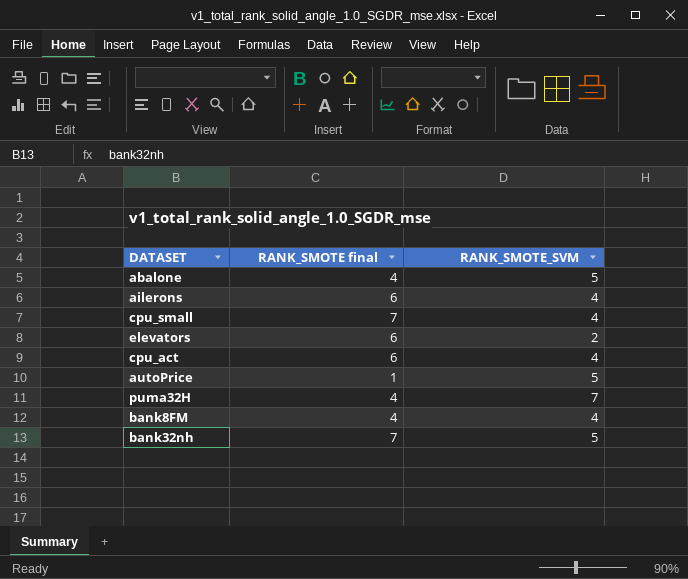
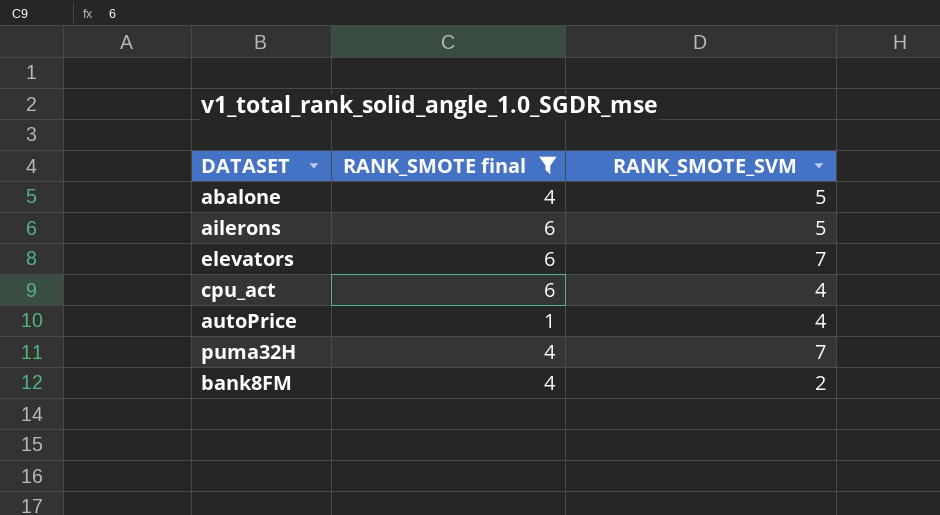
filter: none -> RANK_SMOTE final != 7
ailerons | RANK_SMOTE_SVM: 4 -> 5
elevators | RANK_SMOTE_SVM: 2 -> 7
autoPrice | RANK_SMOTE_SVM: 5 -> 4
bank8FM | RANK_SMOTE_SVM: 4 -> 2

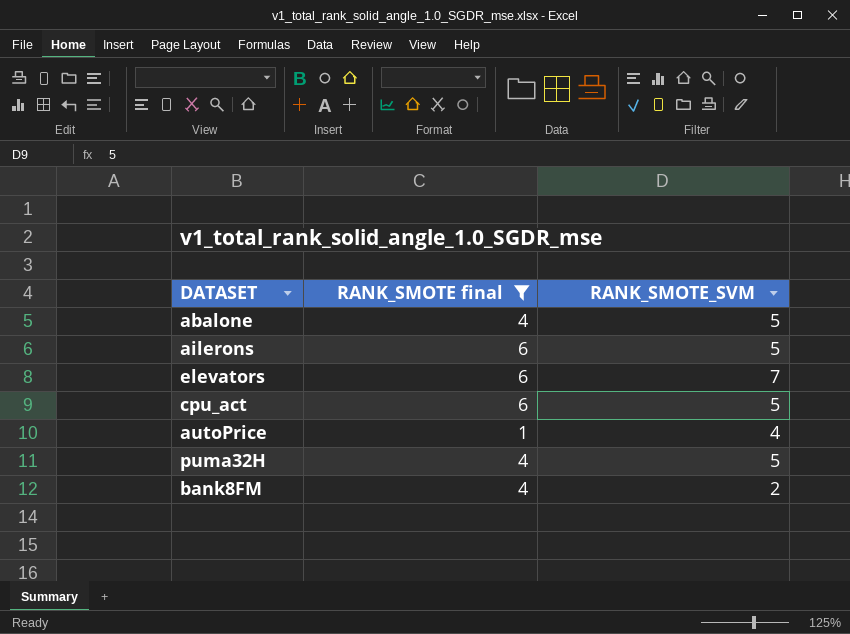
cpu_act | RANK_SMOTE_SVM: 4 -> 5
puma32H | RANK_SMOTE_SVM: 7 -> 5

